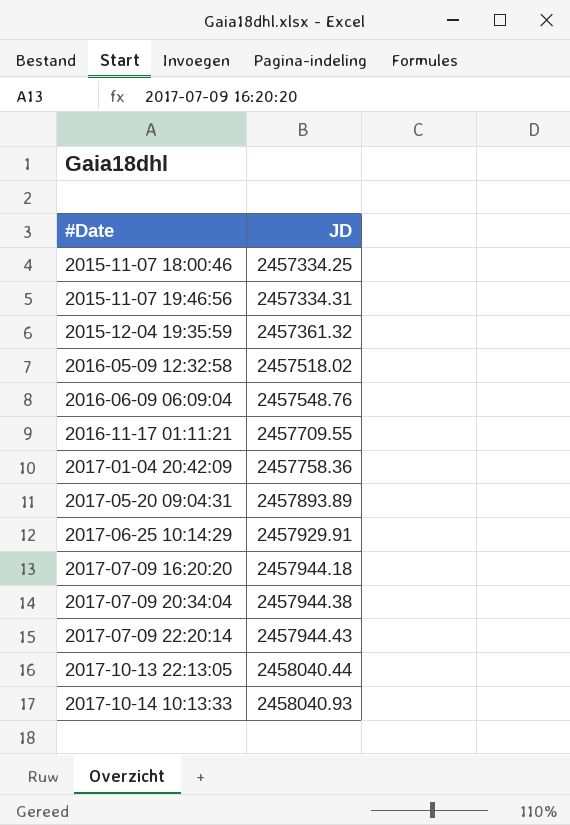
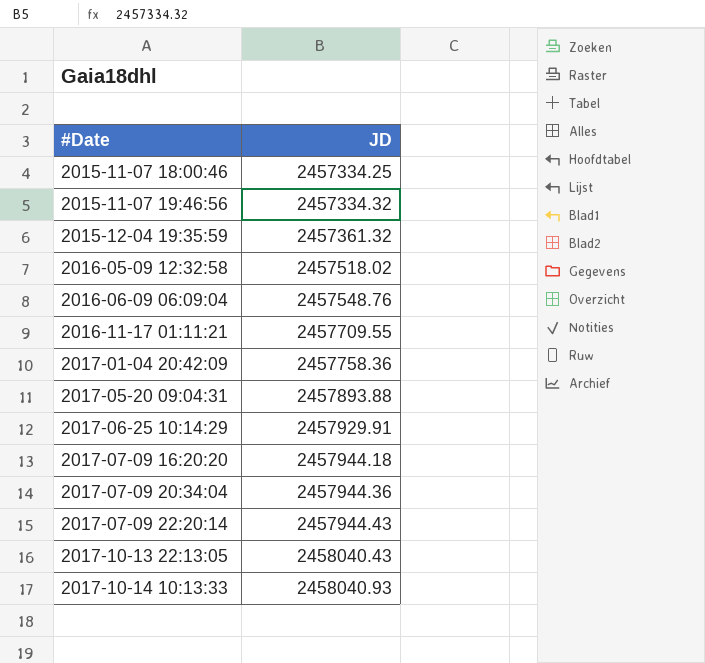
2015-11-07 19:46:56 | JD: 2457334.31 -> 2457334.32
2017-05-20 09:04:31 | JD: 2457893.89 -> 2457893.88
2017-07-09 20:34:04 | JD: 2457944.38 -> 2457944.36
2017-10-13 22:13:05 | JD: 2458040.44 -> 2458040.43

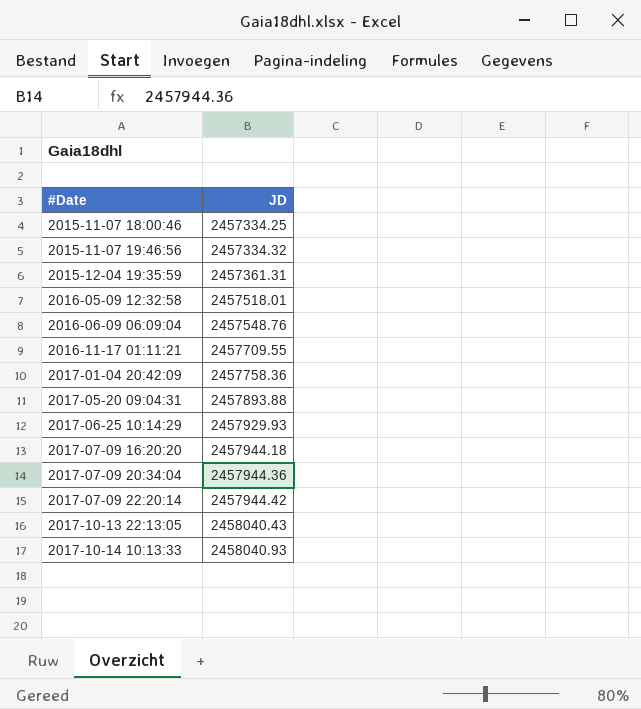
2015-12-04 19:35:59 | JD: 2457361.32 -> 2457361.31
2016-05-09 12:32:58 | JD: 2457518.02 -> 2457518.01
2017-06-25 10:14:29 | JD: 2457929.91 -> 2457929.93
2017-07-09 22:20:14 | JD: 2457944.43 -> 2457944.42

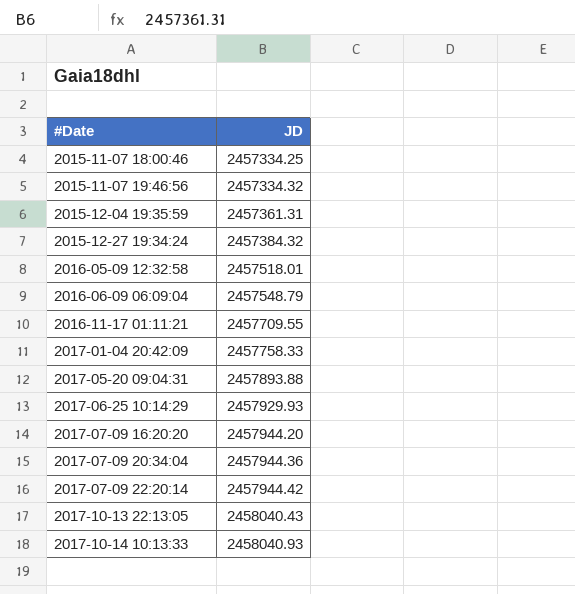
row 2015-12-27 19:34:24: none -> 2457384.32
2016-06-09 06:09:04 | JD: 2457548.76 -> 2457548.79
2017-01-04 20:42:09 | JD: 2457758.36 -> 2457758.33
2017-07-09 16:20:20 | JD: 2457944.18 -> 2457944.20

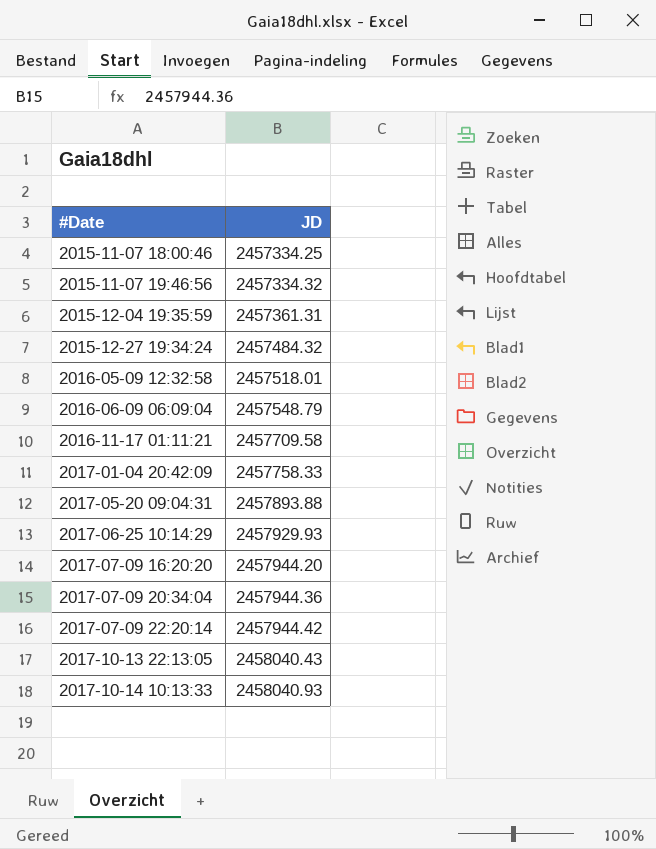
2015-12-27 19:34:24 | JD: 2457384.32 -> 2457484.32
2016-11-17 01:11:21 | JD: 2457709.55 -> 2457709.58

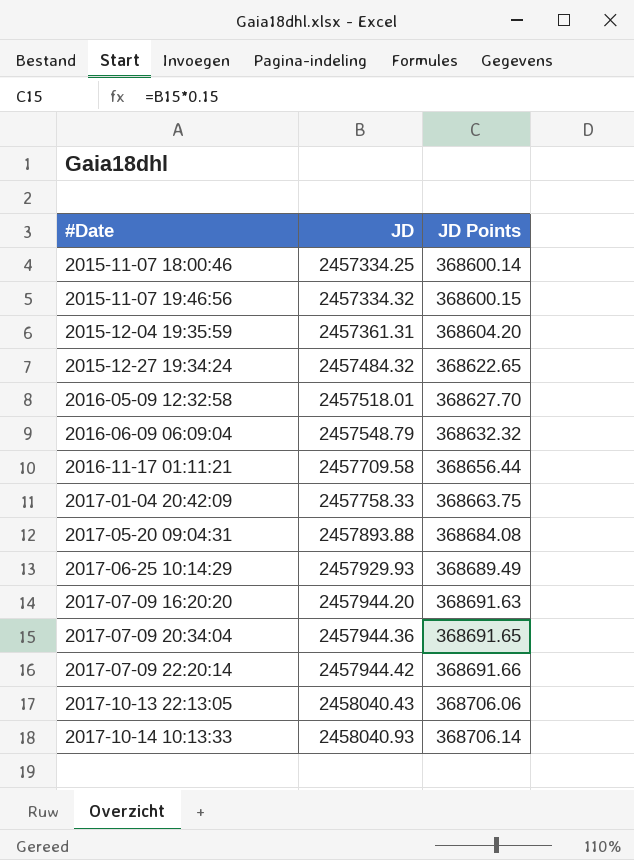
column JD Points | formula: none -> [JD] * 0.15

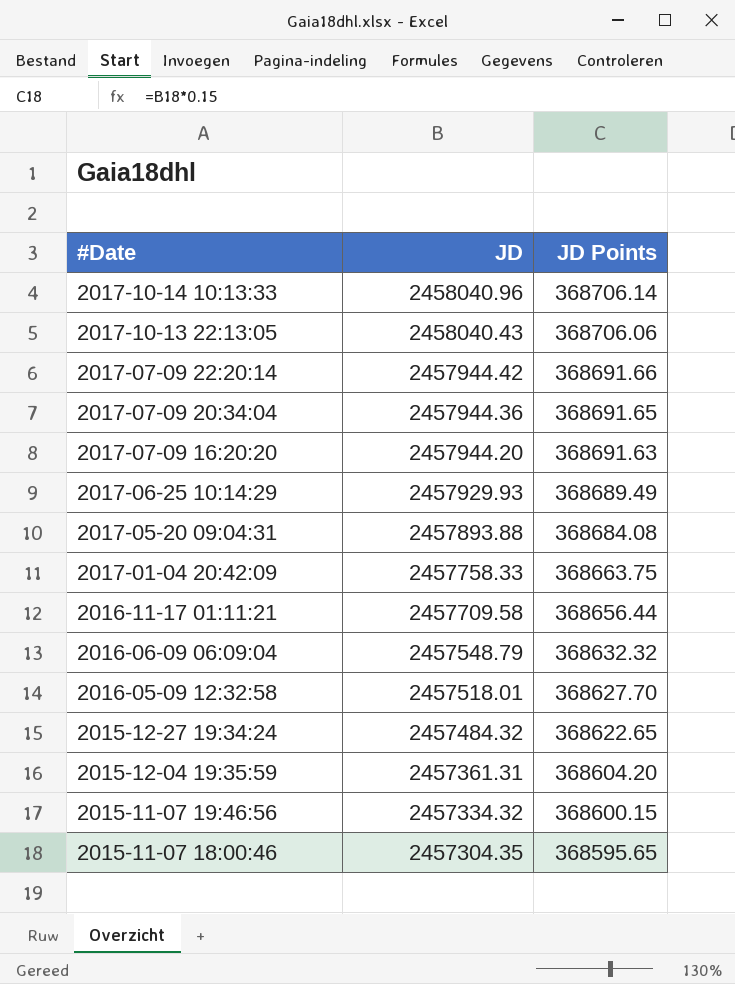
row order: #Date ascending -> #Date descending
2017-10-14 10:13:33 | JD: 2458040.93 -> 2458040.96
2015-11-07 18:00:46 | JD: 2457334.25 -> 2457304.35
2015-11-07 18:00:46 | JD Points: 368600.14 -> 368595.65

